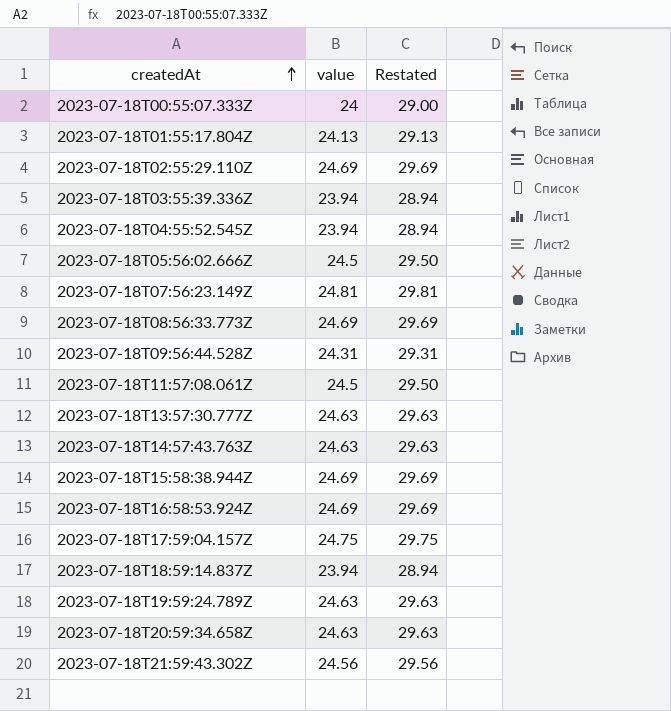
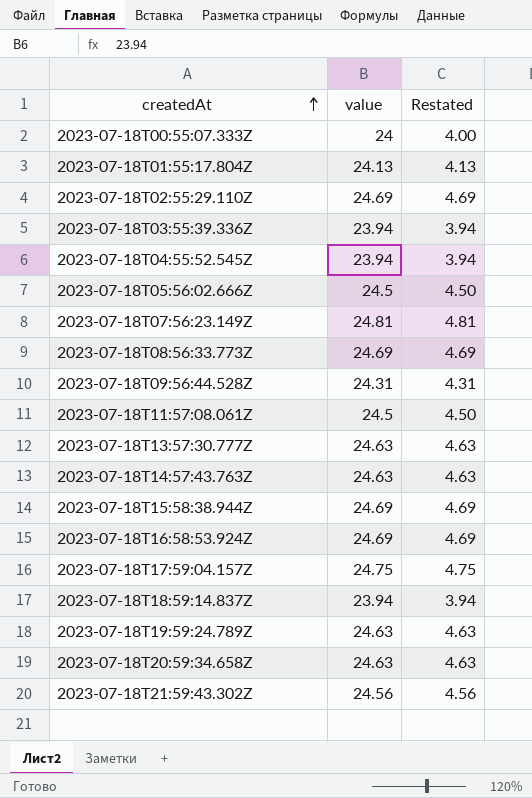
column Restated | formula: [value] + 5 -> [value] - 20

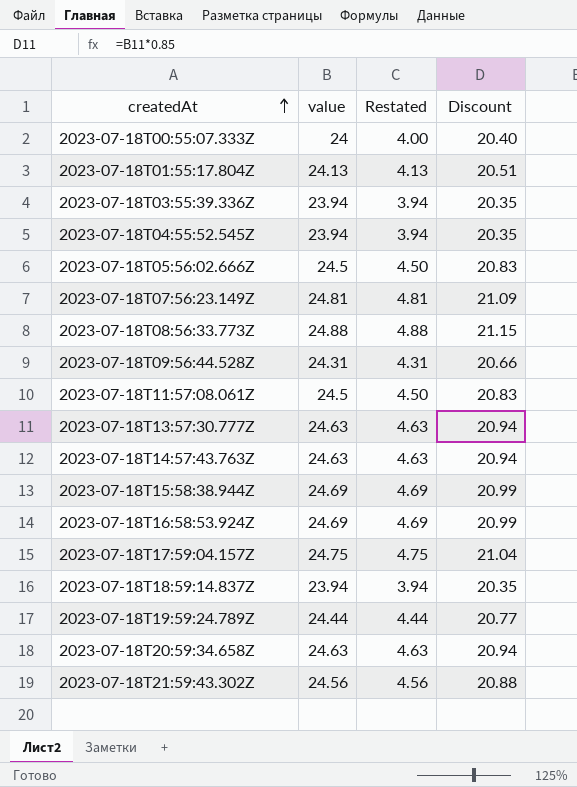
column Discount | formula: none -> [value] * 0.85
row 2023-07-18T02:55:29.110Z: 24.69 | 4.69 -> none
2023-07-18T08:56:33.773Z | value: 24.69 -> 24.88
2023-07-18T08:56:33.773Z | Restated: 4.69 -> 4.88
2023-07-18T19:59:24.789Z | value: 24.63 -> 24.44
2023-07-18T19:59:24.789Z | Restated: 4.63 -> 4.44

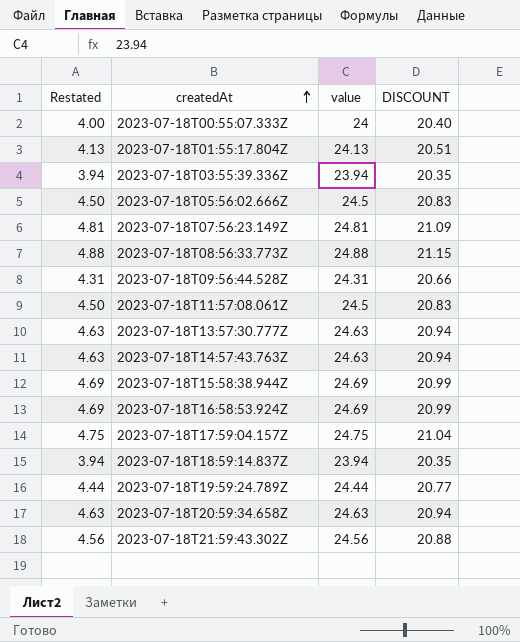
column Restated | position: 3 -> 1
column name: Discount -> DISCOUNT
row 2023-07-18T04:55:52.545Z: 23.94 | 3.94 | 20.35 -> none

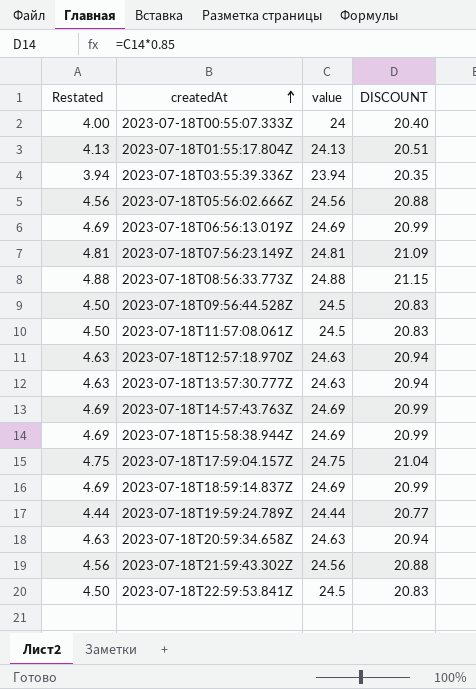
row 2023-07-18T16:58:53.924Z: 4.69 | 24.69 | 20.99 -> none
2023-07-18T05:56:02.666Z | Restated: 4.50 -> 4.56
2023-07-18T05:56:02.666Z | value: 24.5 -> 24.56
2023-07-18T05:56:02.666Z | DISCOUNT: 20.83 -> 20.88
row 2023-07-18T06:56:13.019Z: none -> 4.69 | 24.69 | 20.99
2023-07-18T09:56:44.528Z | Restated: 4.31 -> 4.50
2023-07-18T09:56:44.528Z | value: 24.31 -> 24.5
2023-07-18T09:56:44.528Z | DISCOUNT: 20.66 -> 20.83
row 2023-07-18T12:57:18.970Z: none -> 4.63 | 24.63 | 20.94
2023-07-18T14:57:43.763Z | Restated: 4.63 -> 4.69
2023-07-18T14:57:43.763Z | value: 24.63 -> 24.69
2023-07-18T14:57:43.763Z | DISCOUNT: 20.94 -> 20.99
2023-07-18T18:59:14.837Z | Restated: 3.94 -> 4.69
2023-07-18T18:59:14.837Z | value: 23.94 -> 24.69
2023-07-18T18:59:14.837Z | DISCOUNT: 20.35 -> 20.99
row 2023-07-18T22:59:53.841Z: none -> 4.50 | 24.5 | 20.83

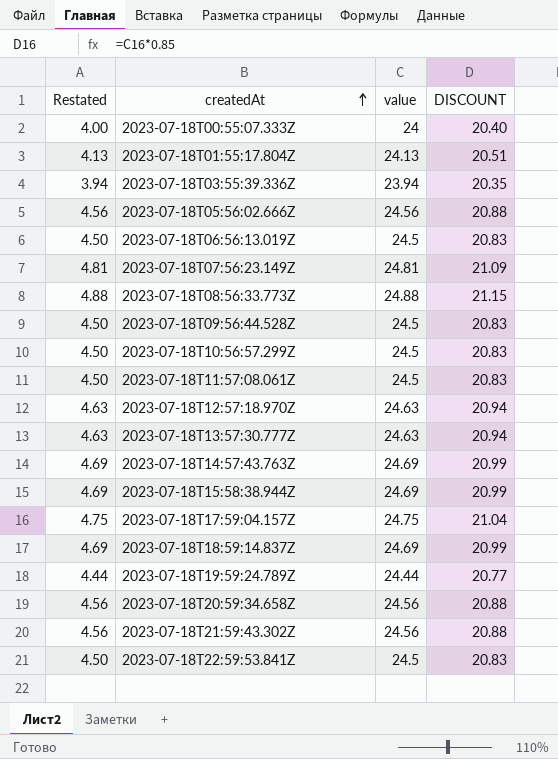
2023-07-18T06:56:13.019Z | Restated: 4.69 -> 4.50
2023-07-18T06:56:13.019Z | value: 24.69 -> 24.5
2023-07-18T06:56:13.019Z | DISCOUNT: 20.99 -> 20.83
row 2023-07-18T10:56:57.299Z: none -> 4.50 | 24.5 | 20.83
2023-07-18T20:59:34.658Z | Restated: 4.63 -> 4.56
2023-07-18T20:59:34.658Z | value: 24.63 -> 24.56
2023-07-18T20:59:34.658Z | DISCOUNT: 20.94 -> 20.88

